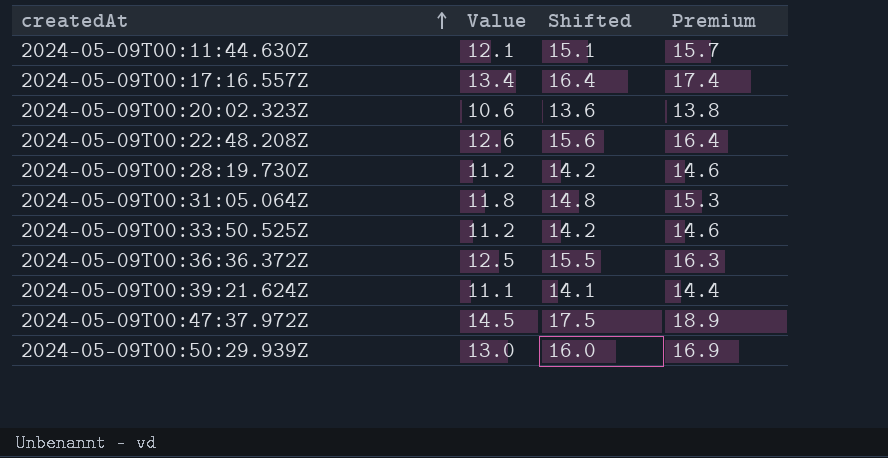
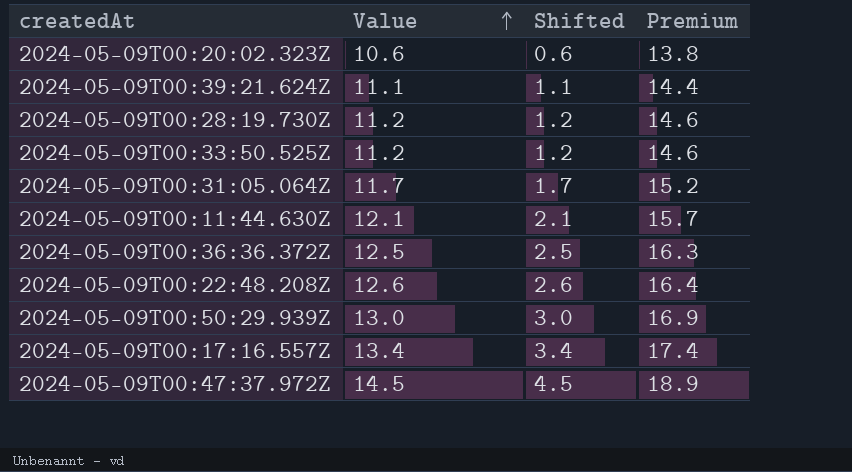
row order: createdAt ascending -> Value ascending
column Shifted | formula: [Value] + 3 -> [Value] - 10
2024-05-09T00:31:05.064Z | Value: 11.8 -> 11.7
2024-05-09T00:31:05.064Z | Premium: 15.3 -> 15.2

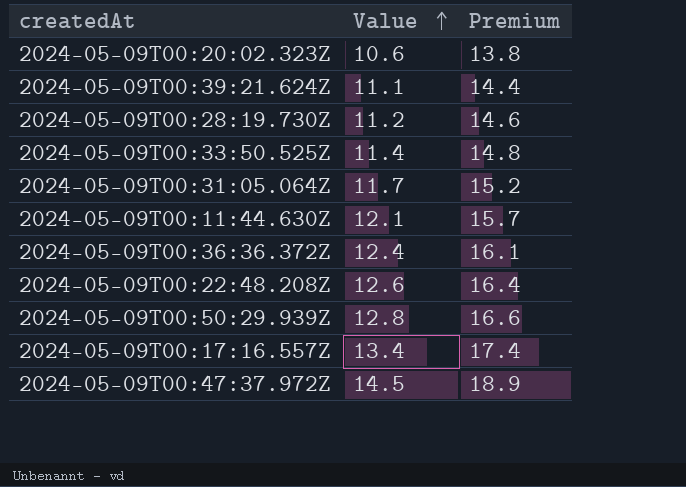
column Shifted | formula: [Value] - 10 -> none
2024-05-09T00:33:50.525Z | Value: 11.2 -> 11.4
2024-05-09T00:33:50.525Z | Premium: 14.6 -> 14.8
2024-05-09T00:36:36.372Z | Value: 12.5 -> 12.4
2024-05-09T00:36:36.372Z | Premium: 16.3 -> 16.1
2024-05-09T00:50:29.939Z | Value: 13.0 -> 12.8
2024-05-09T00:50:29.939Z | Premium: 16.9 -> 16.6

